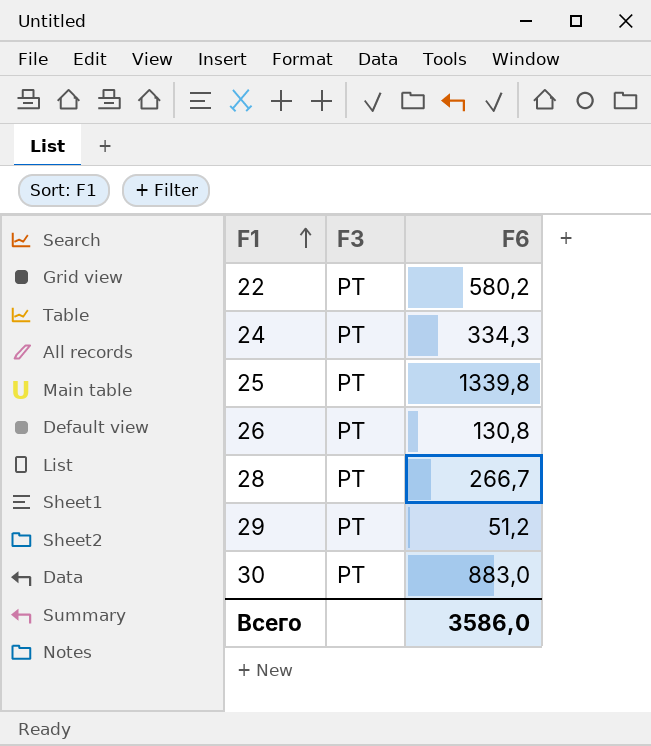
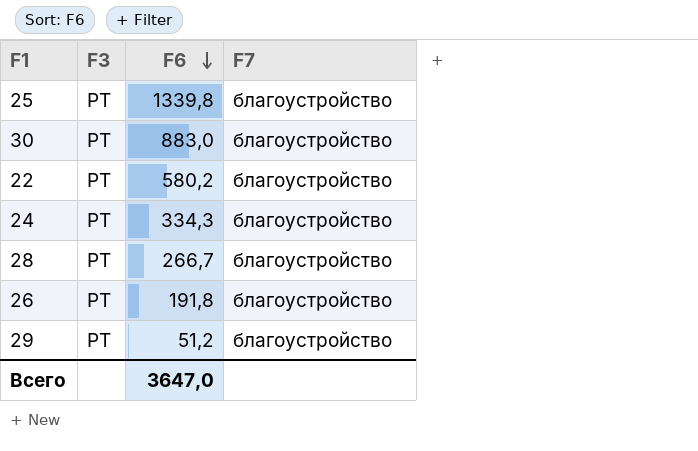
row order: F1 ascending -> F6 descending
column F7 | position: none -> 4
26 | F6: 130,8 -> 191,8
Всего | F6: 3586,0 -> 3647,0

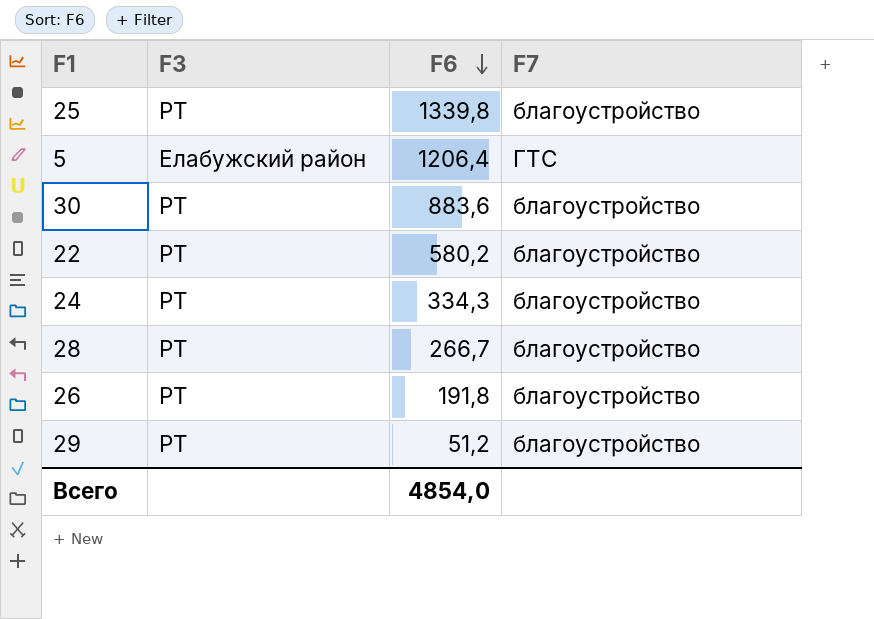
row 5: none -> Елабужский район | 1206,4 | ГТС
30 | F6: 883,0 -> 883,6
Всего | F6: 3647,0 -> 4854,0

